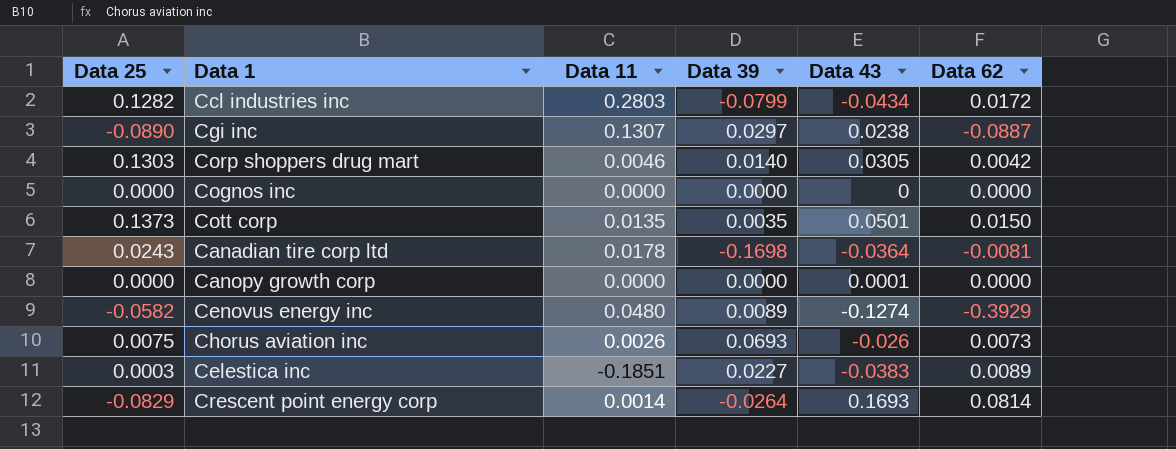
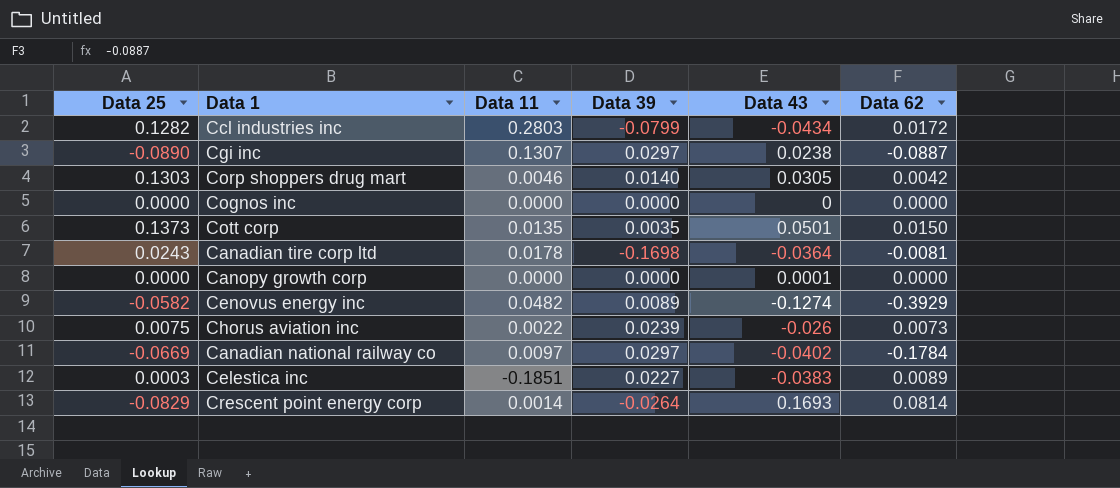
Cenovus energy inc | Data 11: 0.0480 -> 0.0482
Chorus aviation inc | Data 11: 0.0026 -> 0.0022
Chorus aviation inc | Data 39: 0.0693 -> 0.0239
row Canadian national railway co: none -> -0.0669 | 0.0097 | 0.0297 | -0.0402 | -0.1784

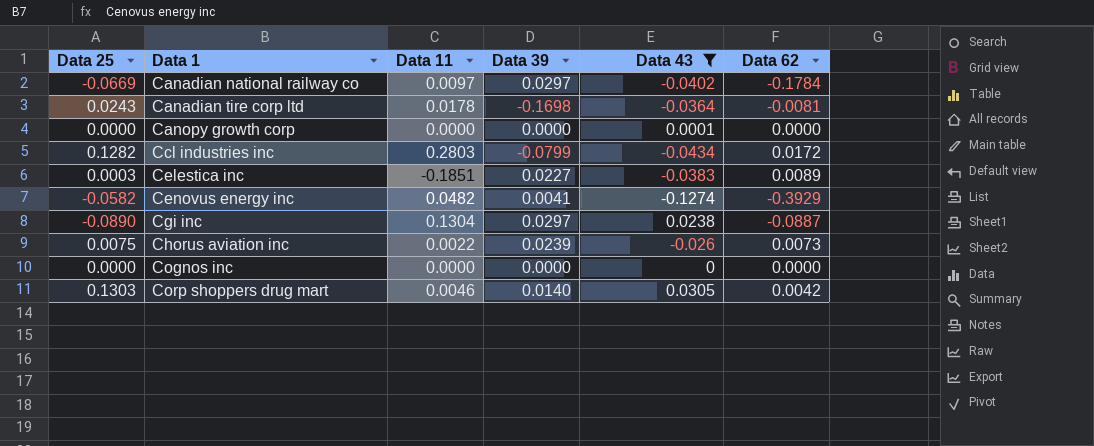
filter: none -> Data 43 <= 0.0305
row order: none -> Data 1 ascending
Cenovus energy inc | Data 39: 0.0089 -> 0.0041
Cgi inc | Data 11: 0.1307 -> 0.1304

